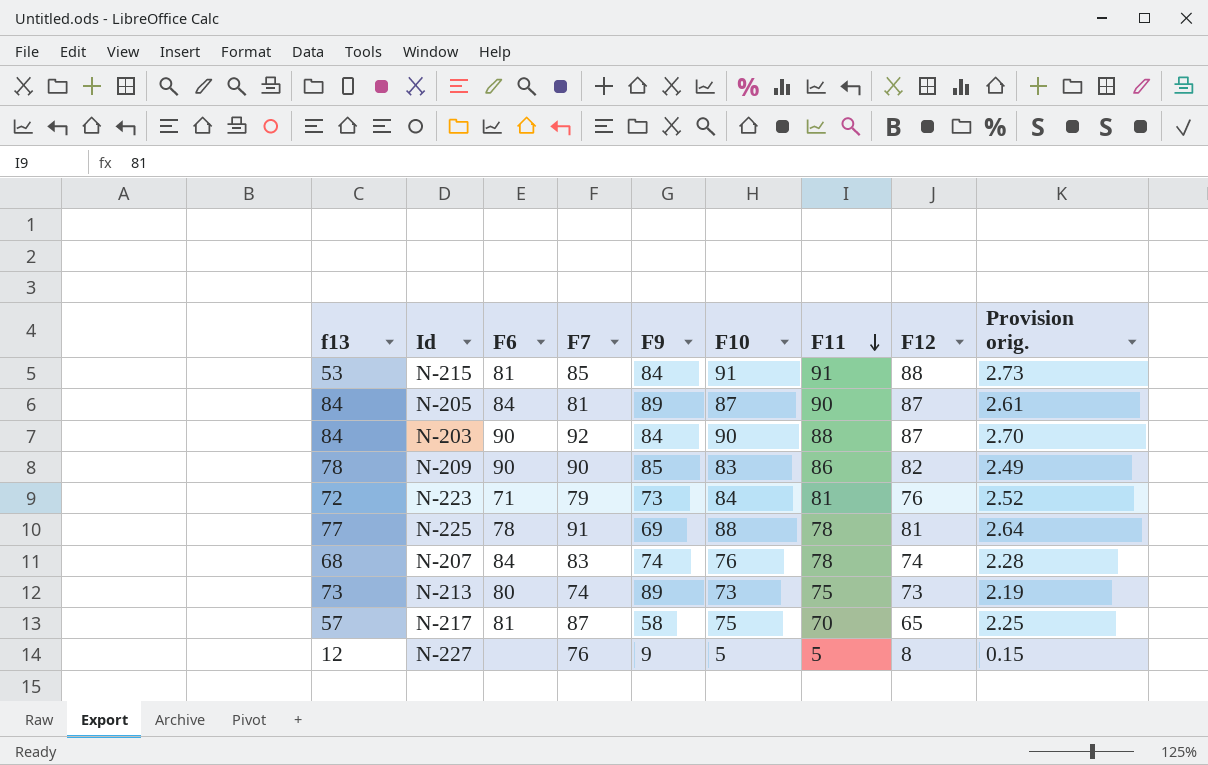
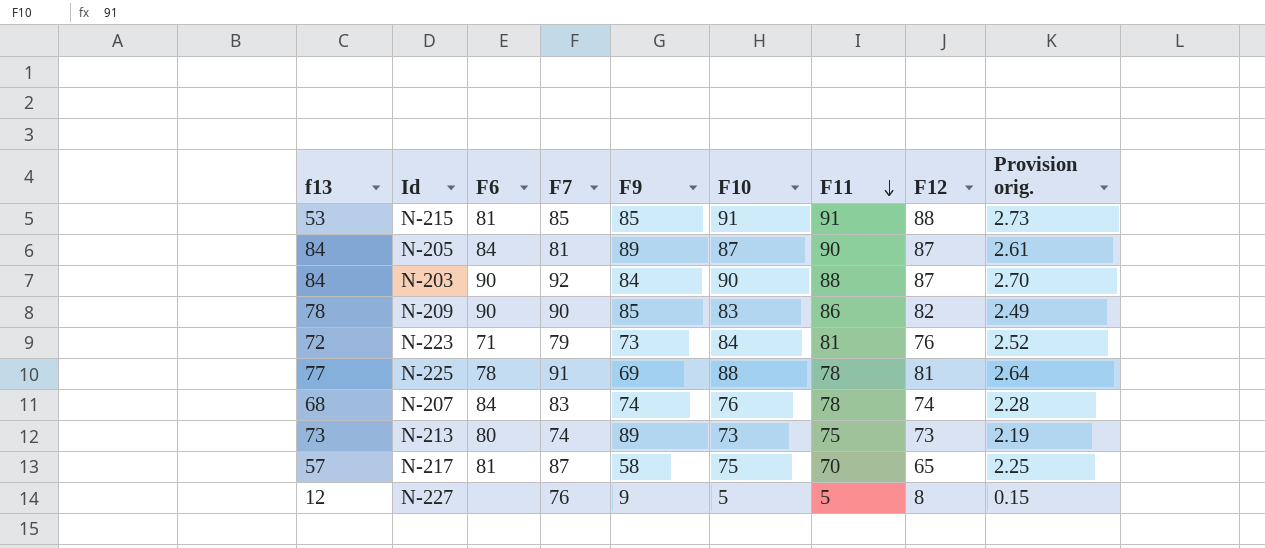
N-215 | F9: 84 -> 85

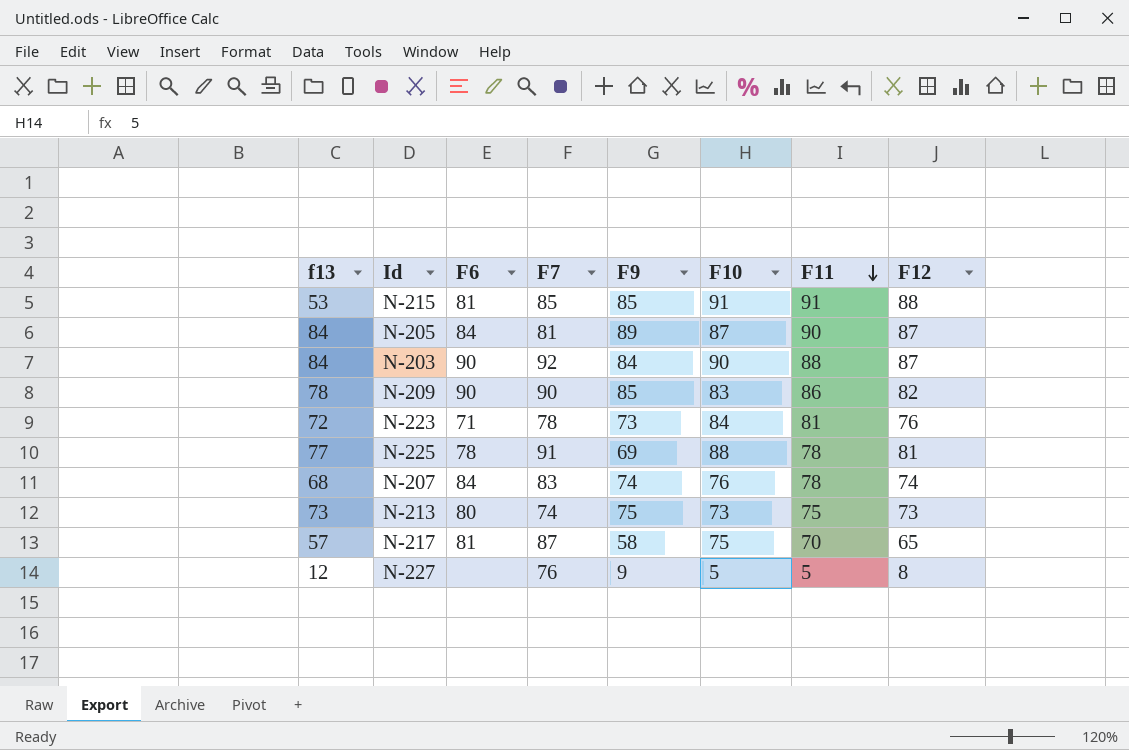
column Provision orig. | formula: [F10] * 0.03 -> none
N-223 | F7: 79 -> 78
N-213 | F9: 89 -> 75

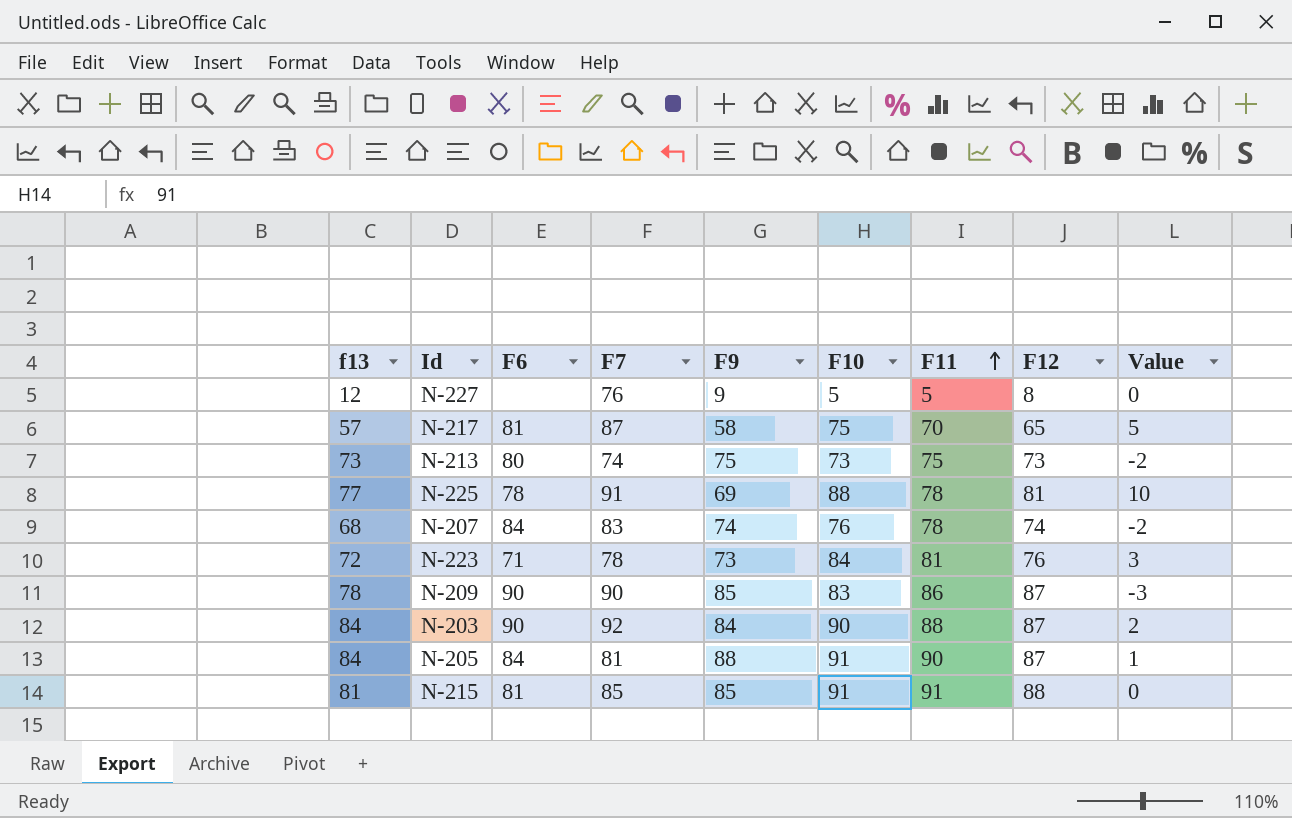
row order: F11 descending -> F11 ascending
column Value | formula: none -> [F10] - [F11]
N-209 | F12: 82 -> 87
N-205 | F9: 89 -> 88
N-205 | F10: 87 -> 91
N-215 | f13: 53 -> 81

